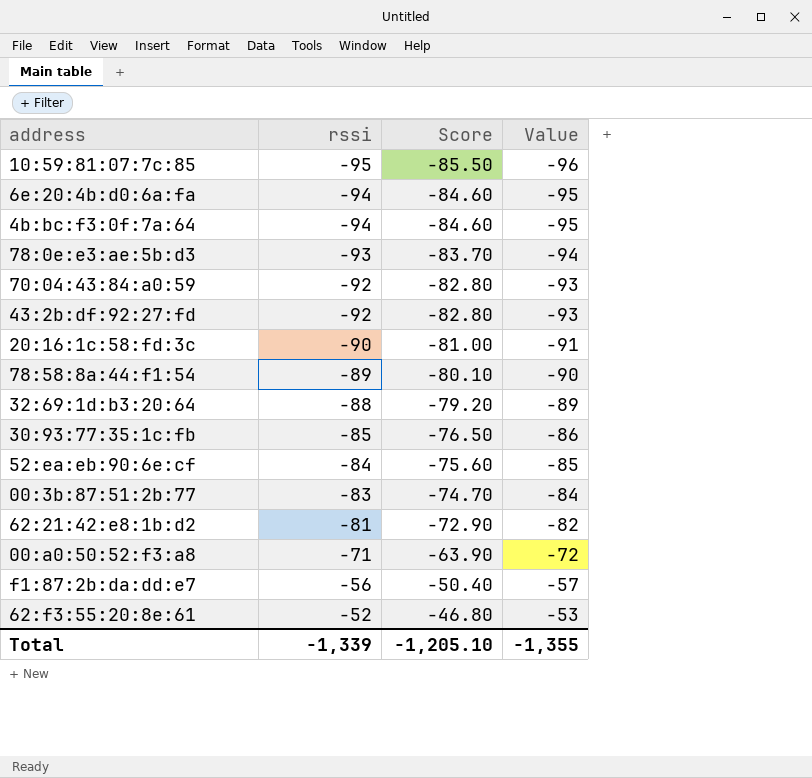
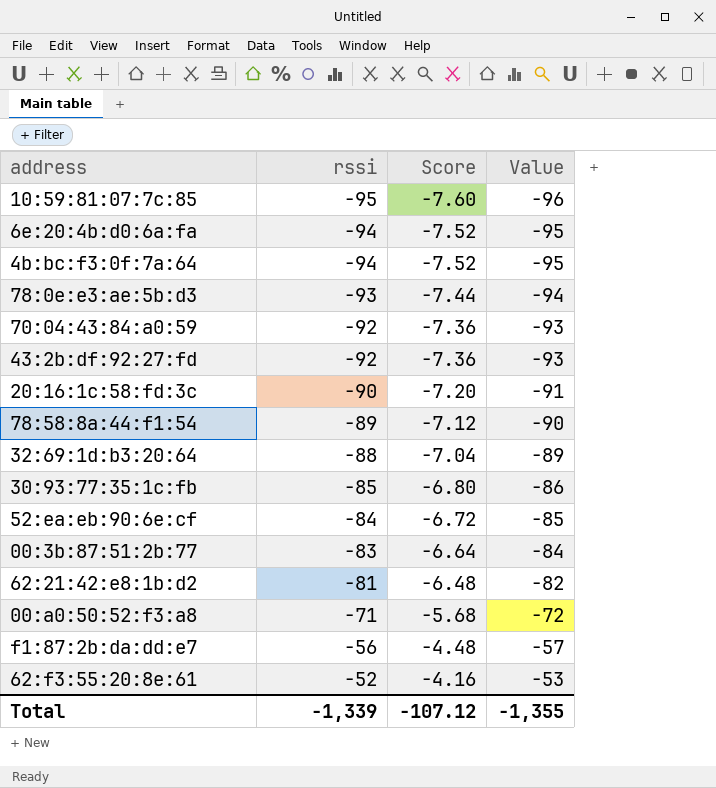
column Score | formula: [rssi] * 0.9 -> [rssi] * 0.08
Total | Score: -1,205.10 -> -107.12

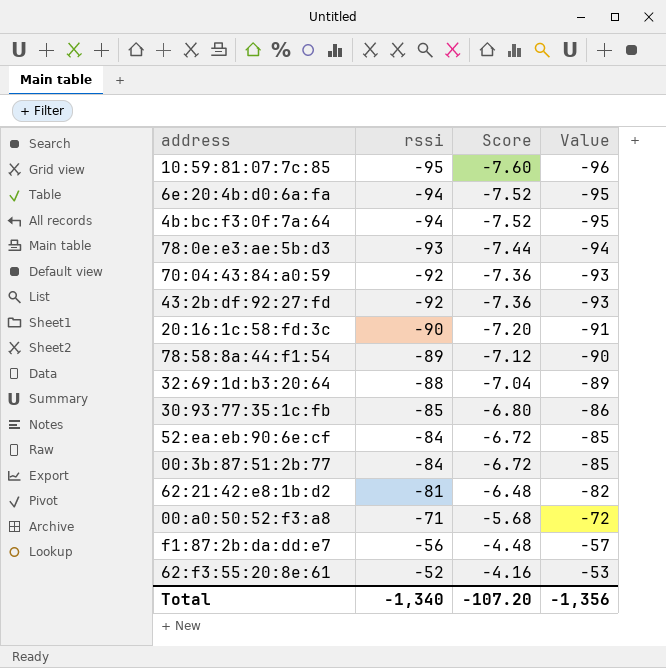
00:3b:87:51:2b:77 | rssi: -83 -> -84
00:3b:87:51:2b:77 | Score: -6.64 -> -6.72
00:3b:87:51:2b:77 | Value: -84 -> -85
Total | rssi: -1,339 -> -1,340
Total | Score: -107.12 -> -107.20
Total | Value: -1,355 -> -1,356

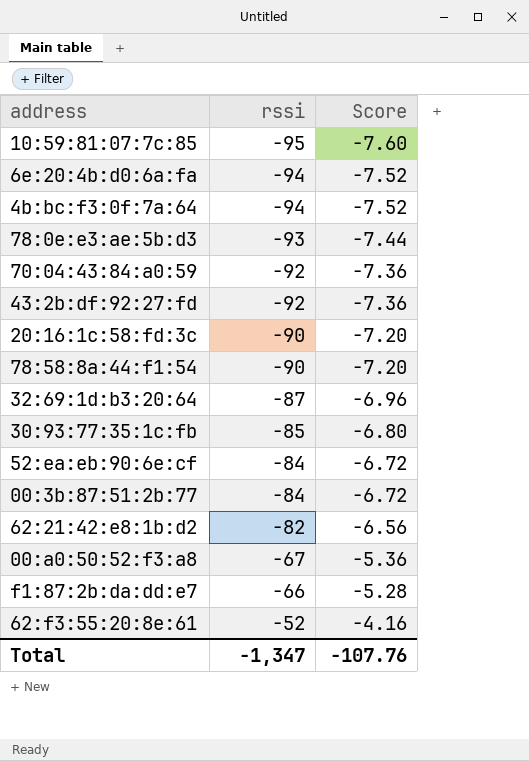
column Value | formula: [rssi] - 1 -> none
78:58:8a:44:f1:54 | rssi: -89 -> -90
78:58:8a:44:f1:54 | Score: -7.12 -> -7.20
32:69:1d:b3:20:64 | rssi: -88 -> -87
32:69:1d:b3:20:64 | Score: -7.04 -> -6.96
62:21:42:e8:1b:d2 | rssi: -81 -> -82
62:21:42:e8:1b:d2 | Score: -6.48 -> -6.56
00:a0:50:52:f3:a8 | rssi: -71 -> -67
00:a0:50:52:f3:a8 | Score: -5.68 -> -5.36
f1:87:2b:da:dd:e7 | rssi: -56 -> -66
f1:87:2b:da:dd:e7 | Score: -4.48 -> -5.28
Total | rssi: -1,340 -> -1,347
Total | Score: -107.20 -> -107.76

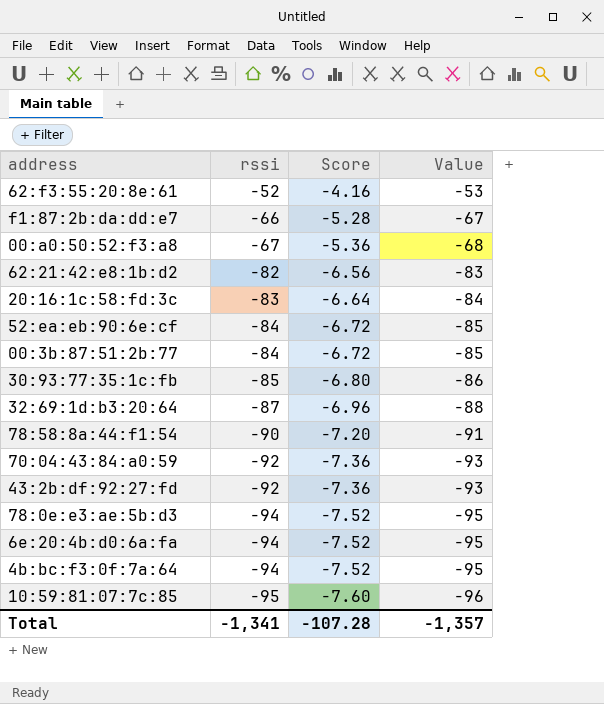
row order: rssi ascending -> rssi descending
column Value | formula: none -> [rssi] - 1
20:16:1c:58:fd:3c | rssi: -90 -> -83
20:16:1c:58:fd:3c | Score: -7.20 -> -6.64
78:0e:e3:ae:5b:d3 | rssi: -93 -> -94
78:0e:e3:ae:5b:d3 | Score: -7.44 -> -7.52
Total | rssi: -1,347 -> -1,341
Total | Score: -107.76 -> -107.28

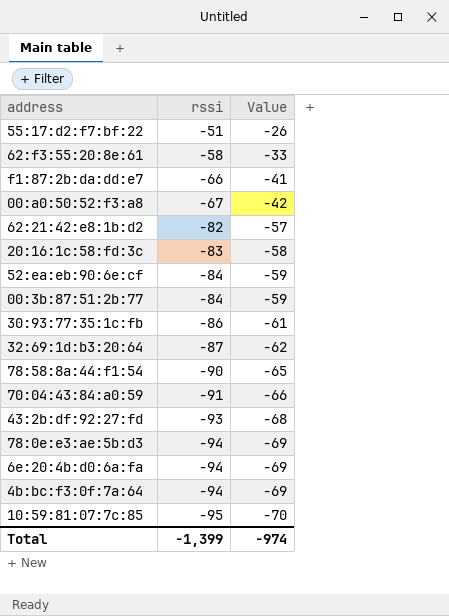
column Score | formula: [rssi] * 0.08 -> none
column Value | formula: [rssi] - 1 -> [rssi] + 25
row 55:17:d2:f7:bf:22: none -> -51 | -26
62:f3:55:20:8e:61 | rssi: -52 -> -58
30:93:77:35:1c:fb | rssi: -85 -> -86
70:04:43:84:a0:59 | rssi: -92 -> -91
43:2b:df:92:27:fd | rssi: -92 -> -93
Total | rssi: -1,341 -> -1,399
Total | Value: -1,357 -> -974

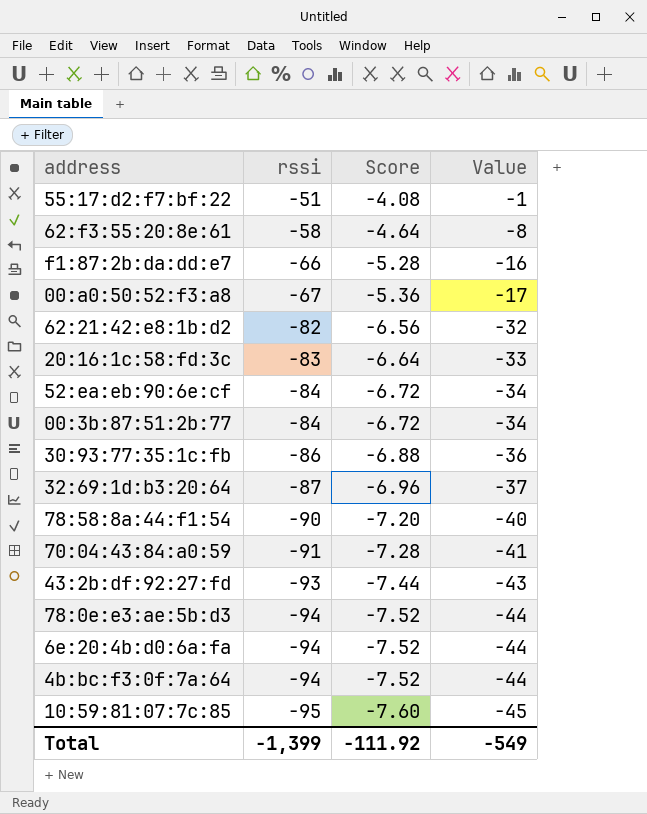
column Score | formula: none -> [rssi] * 0.08
column Value | formula: [rssi] + 25 -> [rssi] + 50
Total | Value: -974 -> -549

